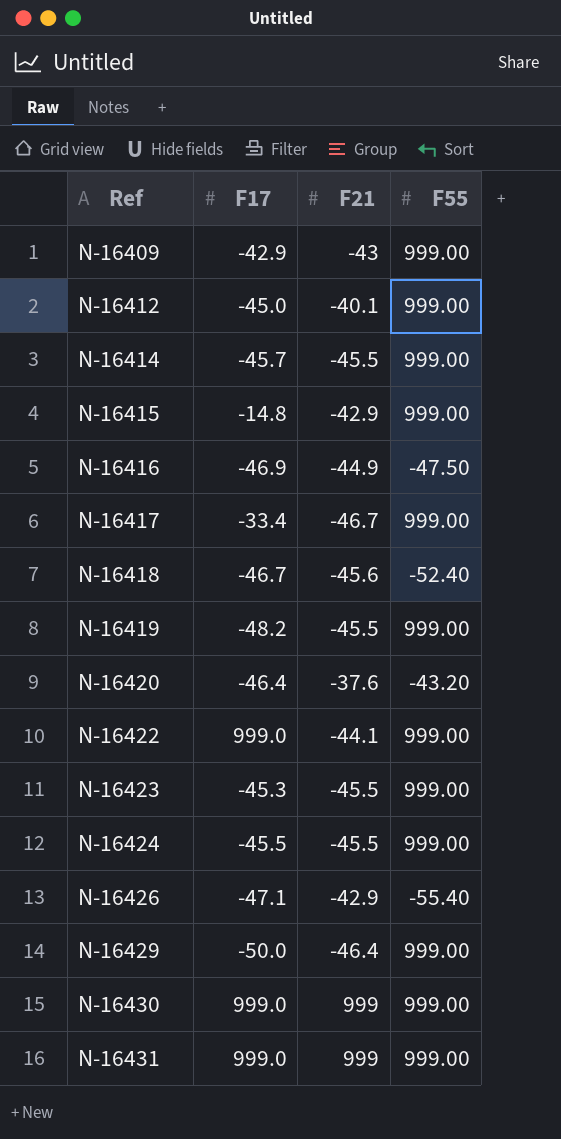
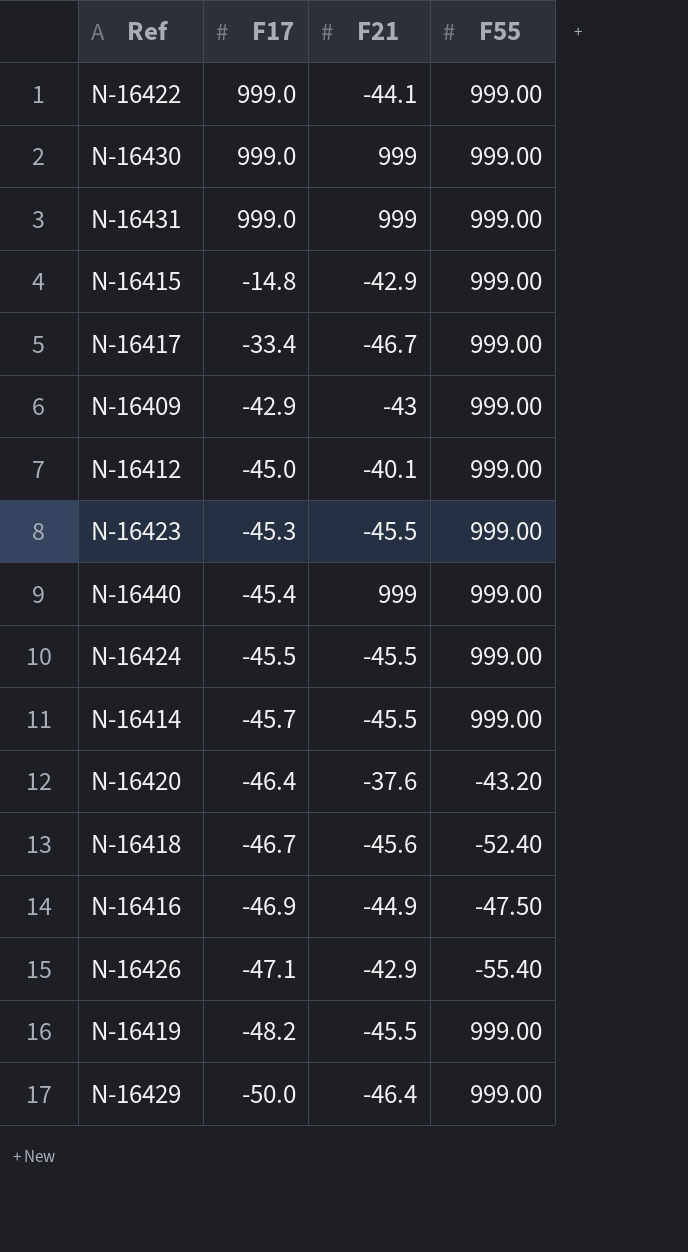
row order: Ref ascending -> F17 descending
row N-16440: none -> -45.4 | 999 | 999.00

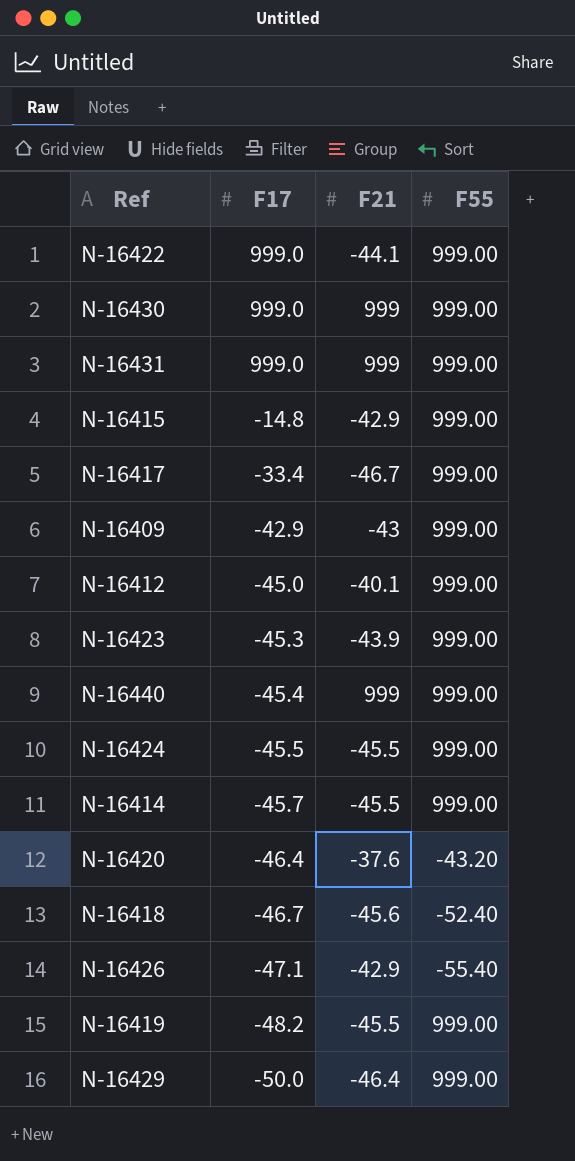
row N-16416: -46.9 | -44.9 | -47.50 -> none
N-16423 | F21: -45.5 -> -43.9

